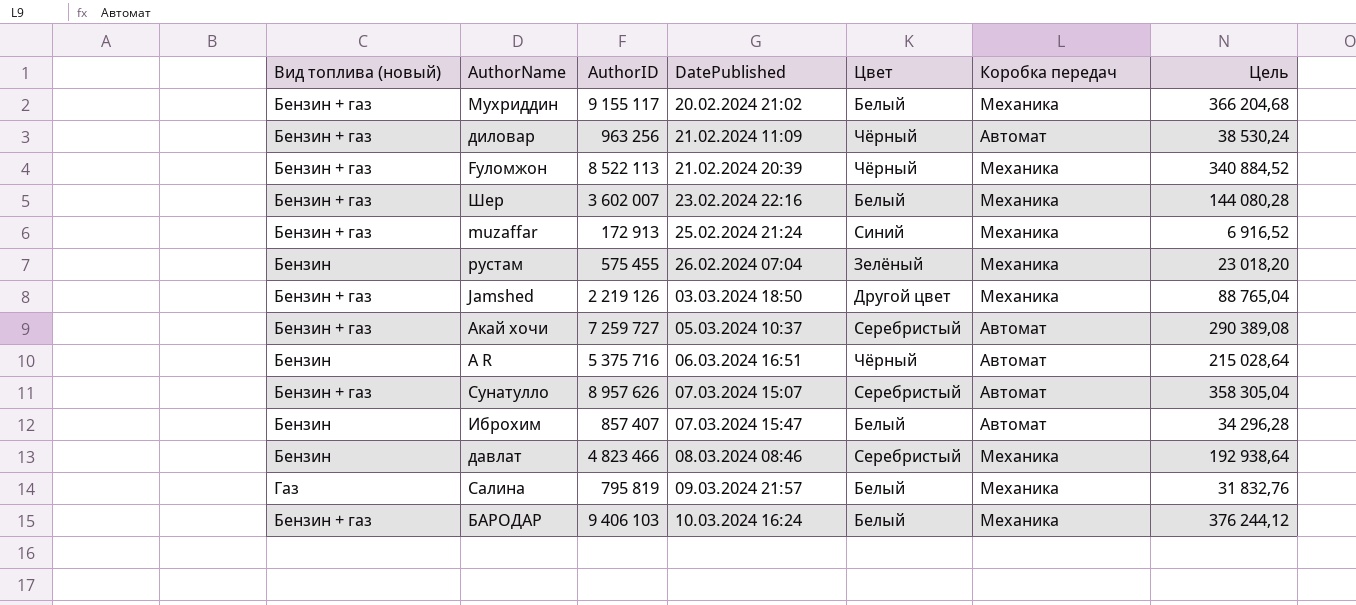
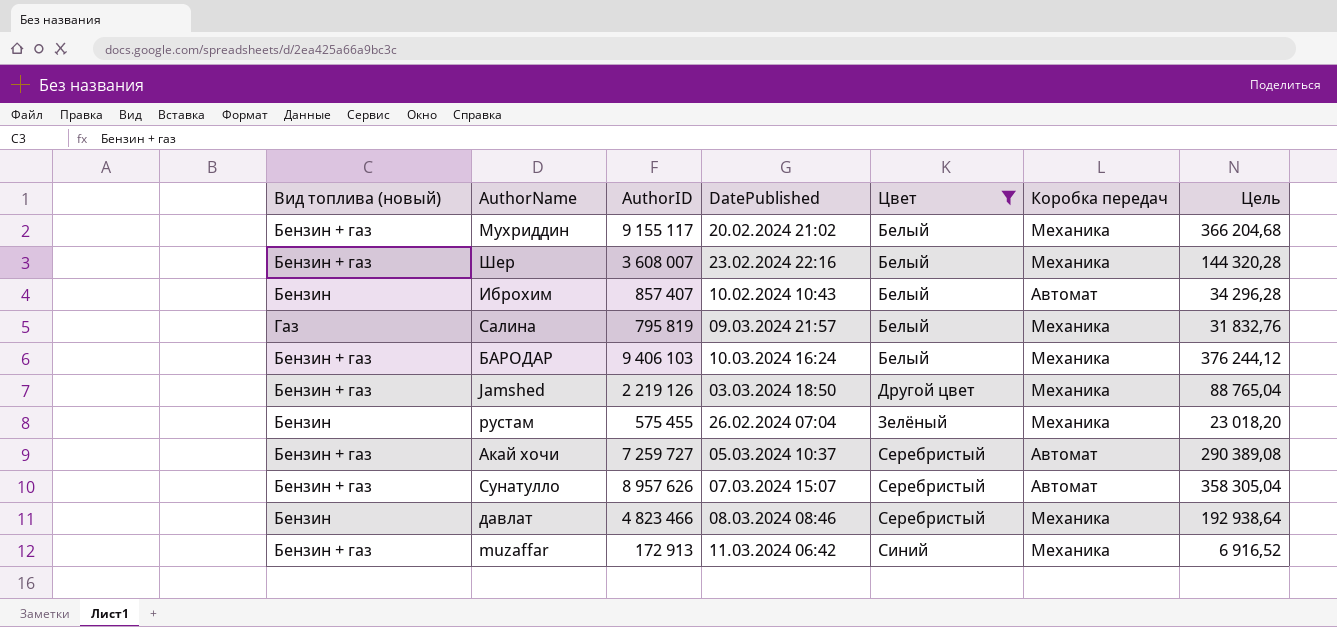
filter: none -> Цвет != Чёрный
row order: DatePublished ascending -> Цвет ascending
Шер | AuthorID: 3 602 007 -> 3 608 007
Шер | Цель: 144 080,28 -> 144 320,28
Иброхим | DatePublished: 07.03.2024 15:47 -> 10.02.2024 10:43
muzaffar | DatePublished: 25.02.2024 21:24 -> 11.03.2024 06:42

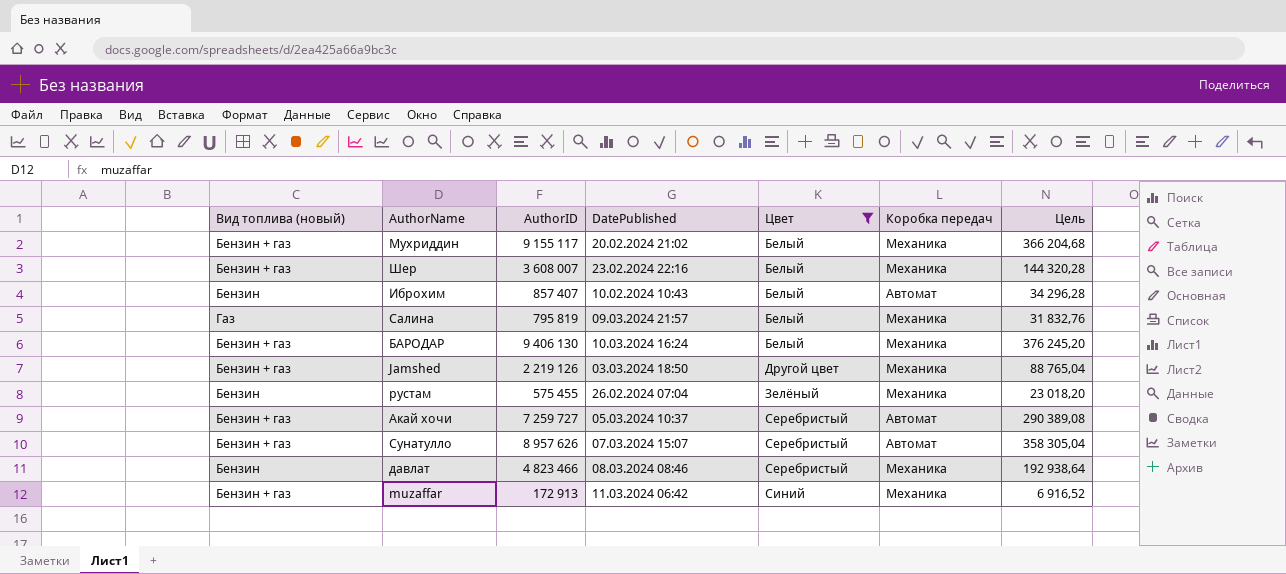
БАРОДАР | AuthorID: 9 406 103 -> 9 406 130
БАРОДАР | Цель: 376 244,12 -> 376 245,20

